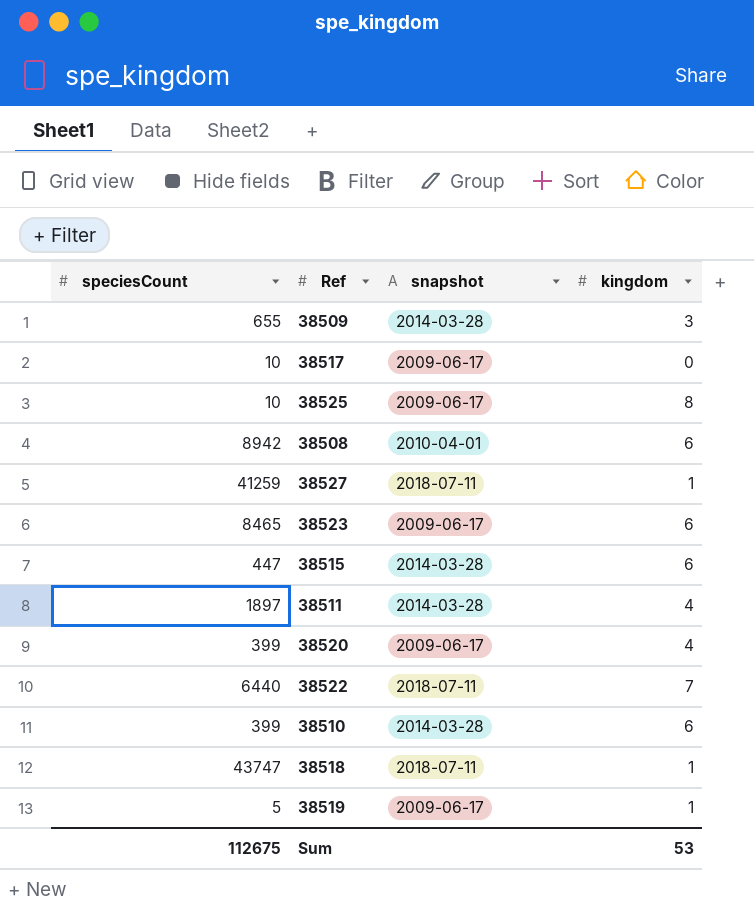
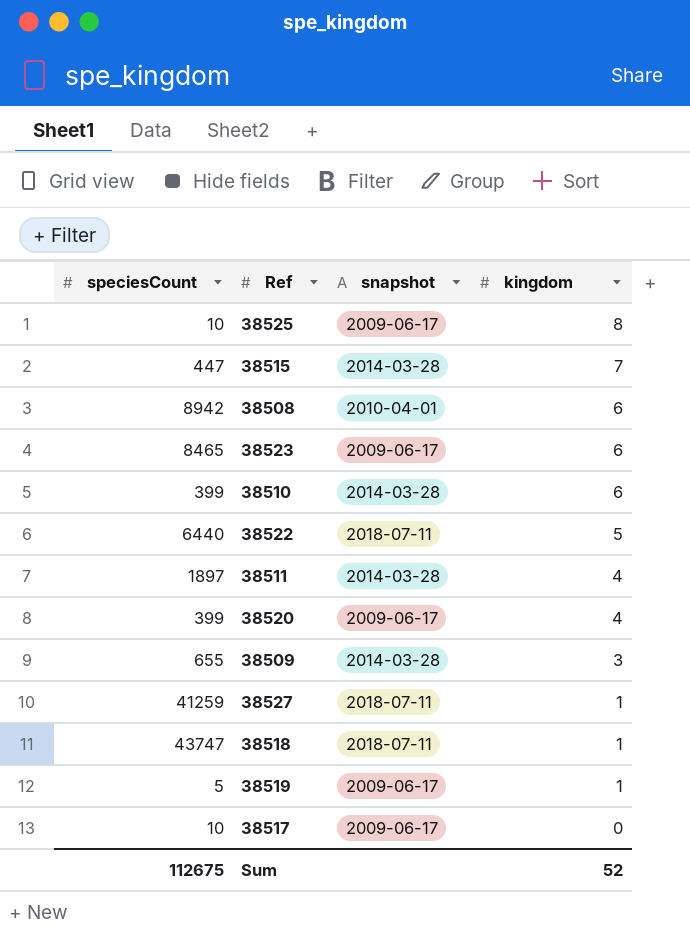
row order: none -> kingdom descending
38515 | kingdom: 6 -> 7
38522 | kingdom: 7 -> 5
Sum | kingdom: 53 -> 52

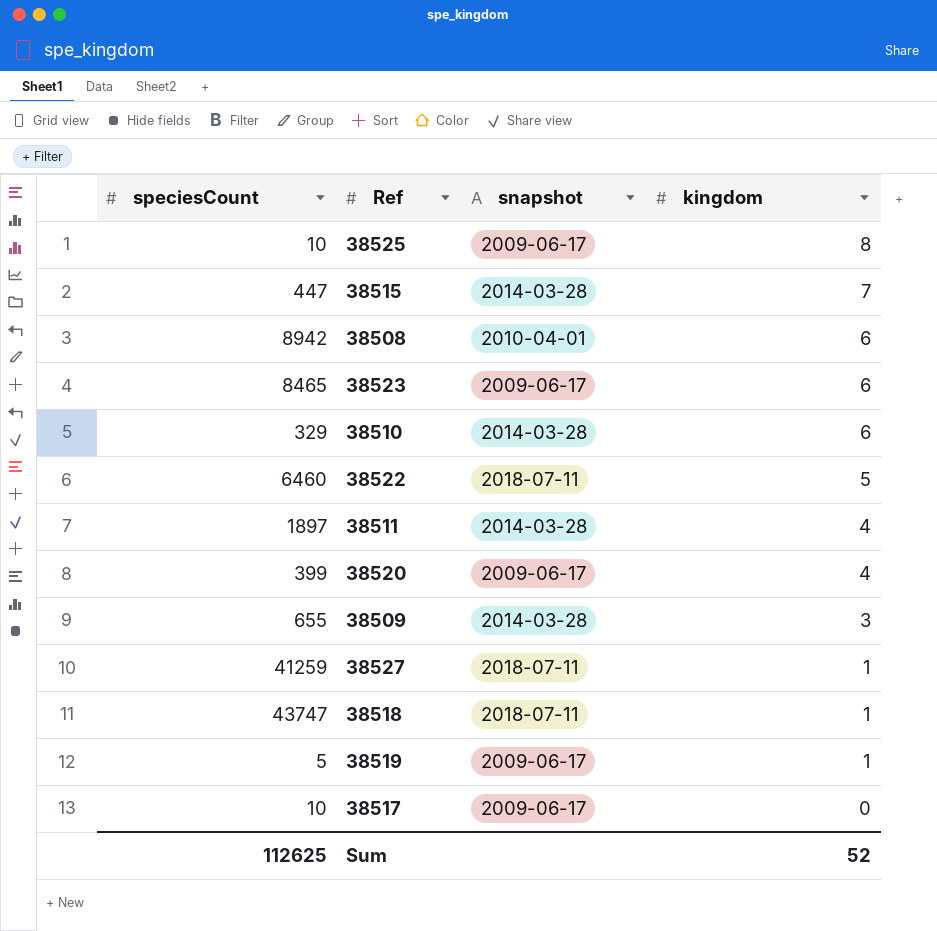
38510 | speciesCount: 399 -> 329
38522 | speciesCount: 6440 -> 6460
Sum | speciesCount: 112675 -> 112625

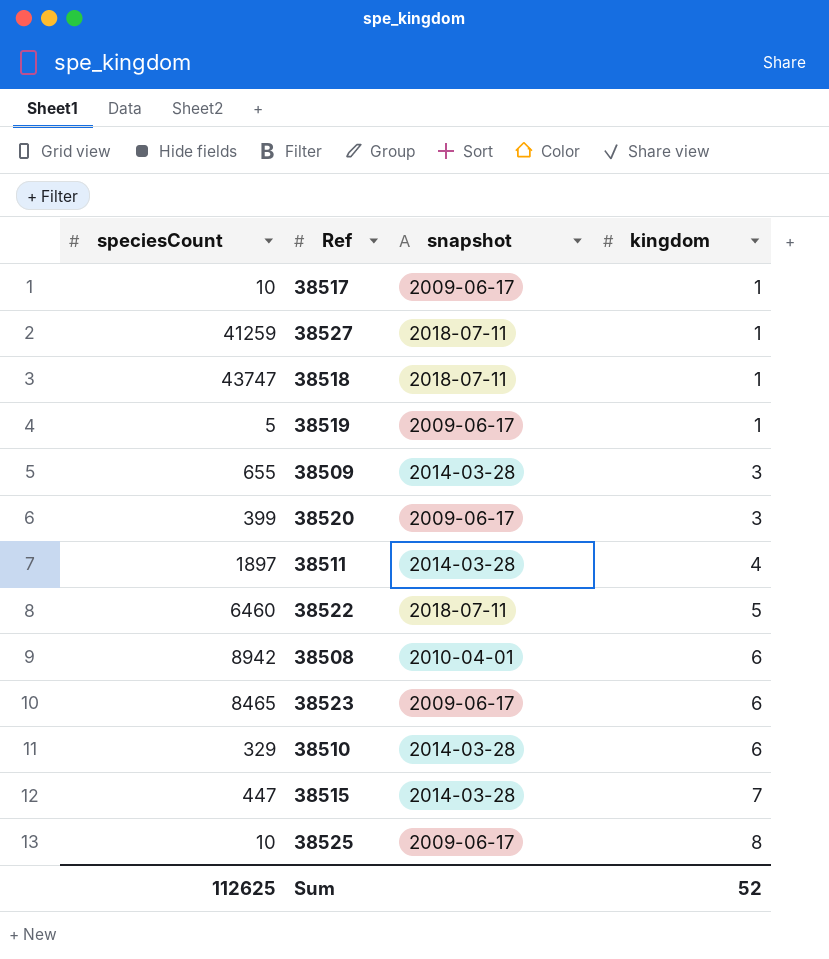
row order: kingdom descending -> kingdom ascending
38517 | kingdom: 0 -> 1
38520 | kingdom: 4 -> 3

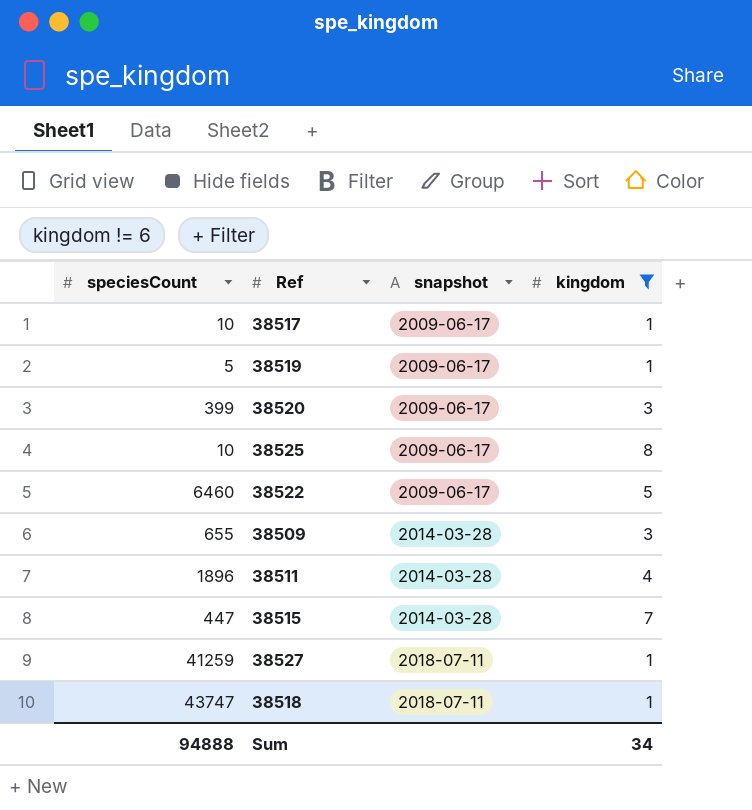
filter: none -> kingdom != 6
row order: kingdom ascending -> snapshot ascending
38522 | snapshot: 2018-07-11 -> 2009-06-17
38511 | speciesCount: 1897 -> 1896
Sum | speciesCount: 112625 -> 94888
Sum | kingdom: 52 -> 34

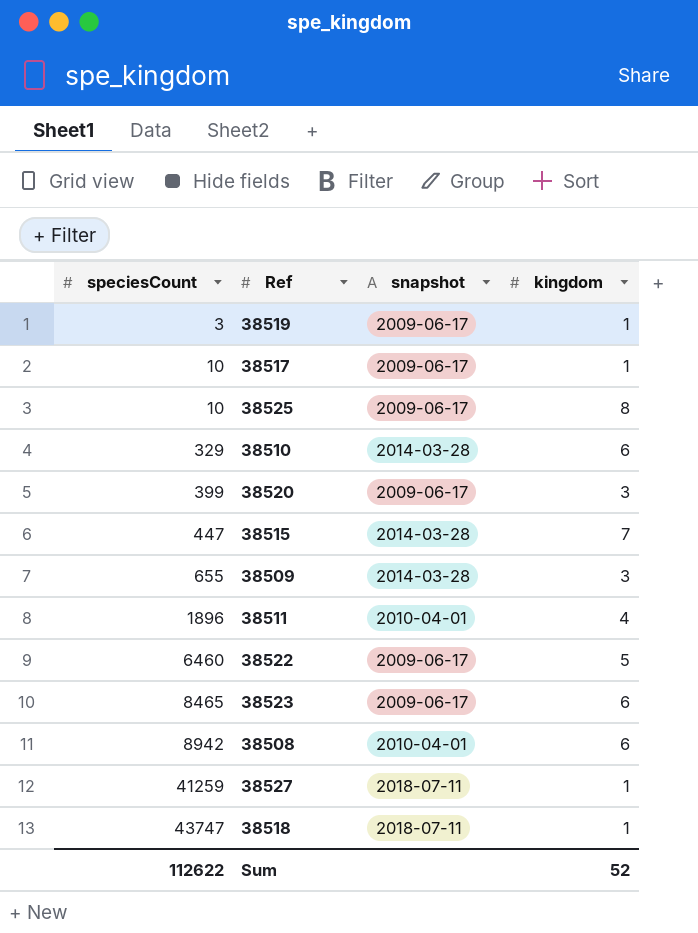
filter: kingdom != 6 -> none
row order: snapshot ascending -> speciesCount ascending
38519 | speciesCount: 5 -> 3
38511 | snapshot: 2014-03-28 -> 2010-04-01
Sum | speciesCount: 94888 -> 112622
Sum | kingdom: 34 -> 52

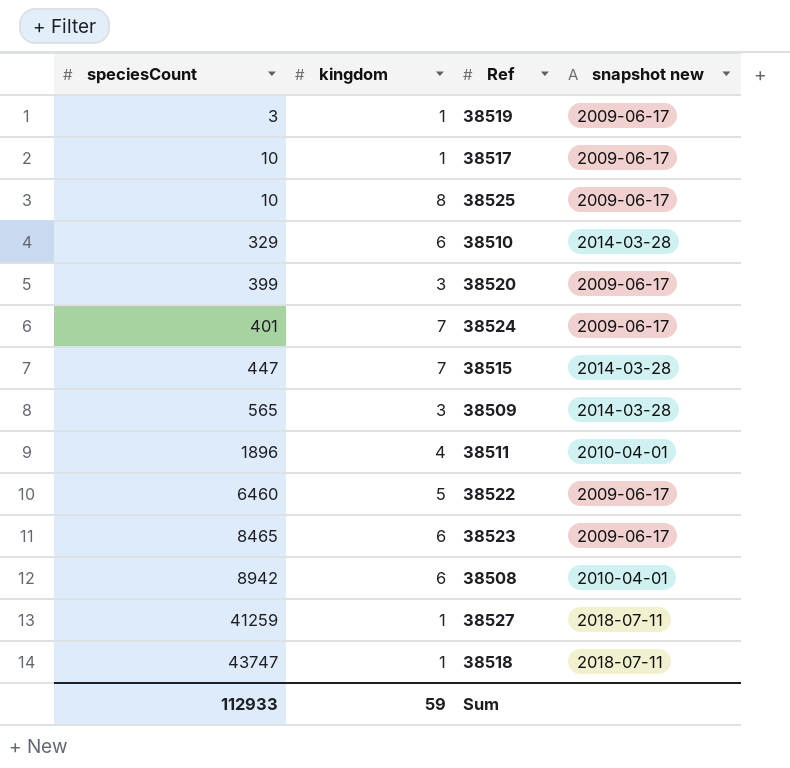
column kingdom | position: 4 -> 2
column name: snapshot -> snapshot new
row 38524: none -> 401 | 7 | 2009-06-17
38509 | speciesCount: 655 -> 565
Sum | speciesCount: 112622 -> 112933
Sum | kingdom: 52 -> 59

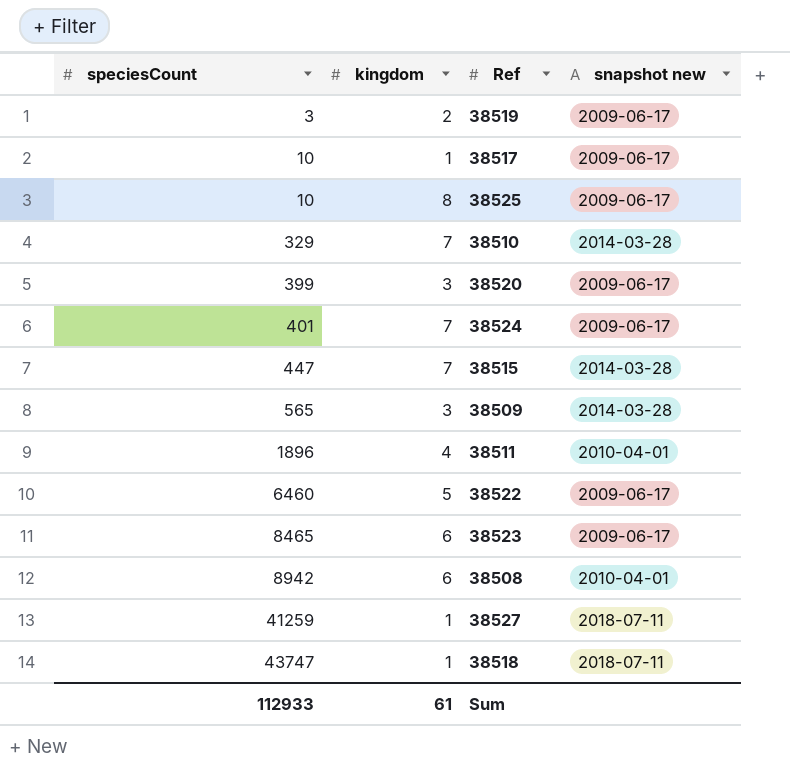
38519 | kingdom: 1 -> 2
38510 | kingdom: 6 -> 7
Sum | kingdom: 59 -> 61

